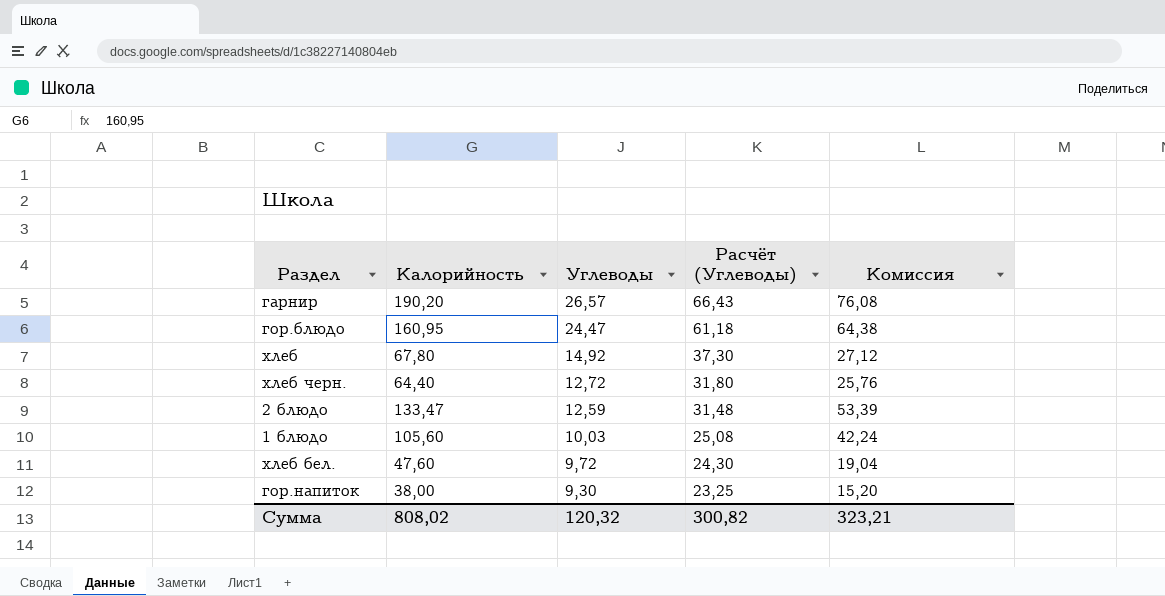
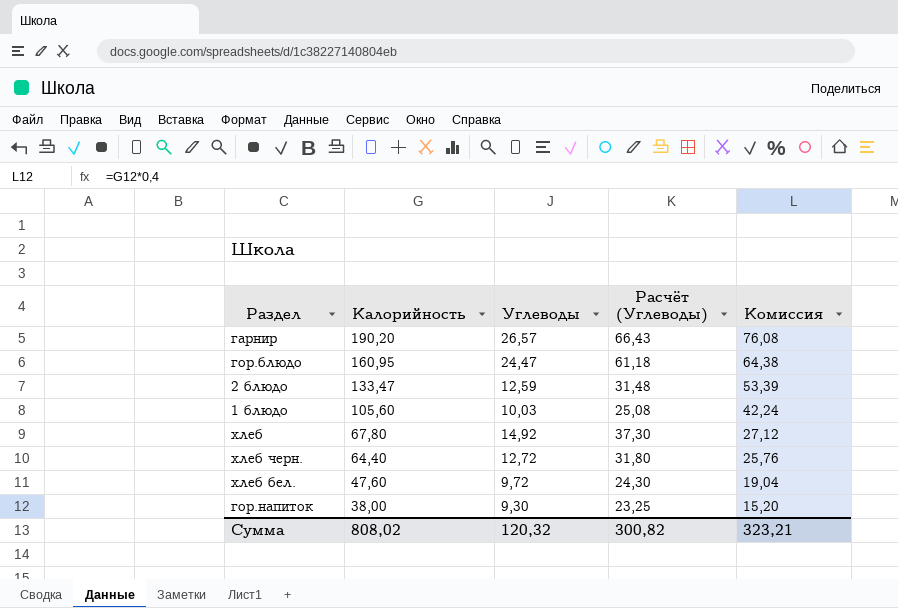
row order: Углеводы descending -> Калорийность descending

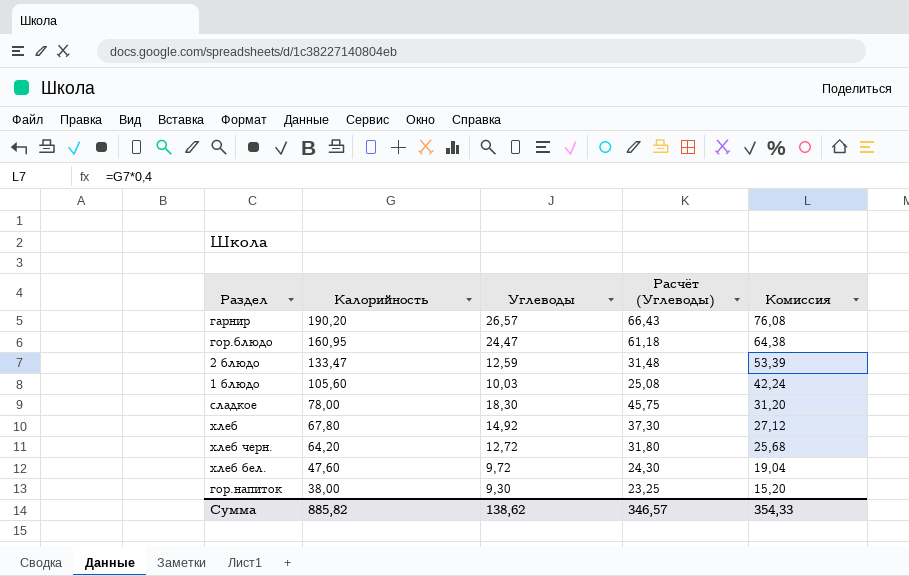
row сладкое: none -> 78,00 | 18,30 | 45,75 | 31,20
хлеб черн. | Калорийность: 64,40 -> 64,20
хлеб черн. | Комиссия: 25,76 -> 25,68
Сумма | Калорийность: 808,02 -> 885,82
Сумма | Углеводы: 120,32 -> 138,62
Сумма | Расчёт (Углеводы): 300,82 -> 346,57
Сумма | Комиссия: 323,21 -> 354,33

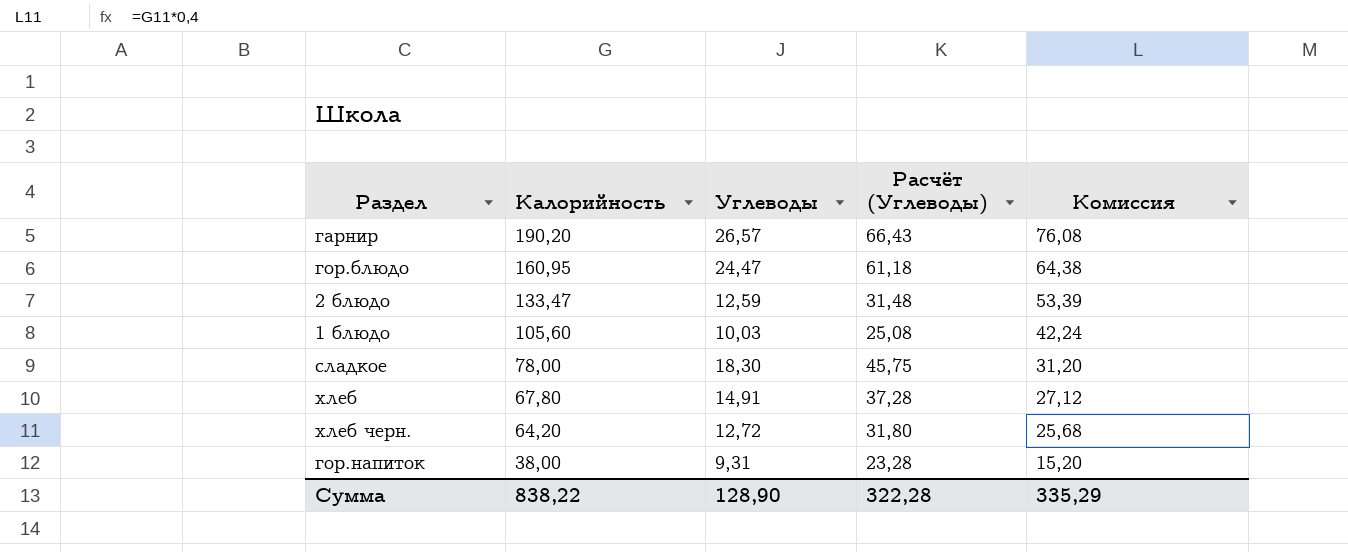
row хлеб бел.: 47,60 | 9,72 | 24,30 | 19,04 -> none
хлеб | Углеводы: 14,92 -> 14,91
хлеб | Расчёт (Углеводы): 37,30 -> 37,28
гор.напиток | Углеводы: 9,30 -> 9,31
гор.напиток | Расчёт (Углеводы): 23,25 -> 23,28
Сумма | Калорийность: 885,82 -> 838,22
Сумма | Углеводы: 138,62 -> 128,90
Сумма | Расчёт (Углеводы): 346,57 -> 322,28
Сумма | Комиссия: 354,33 -> 335,29

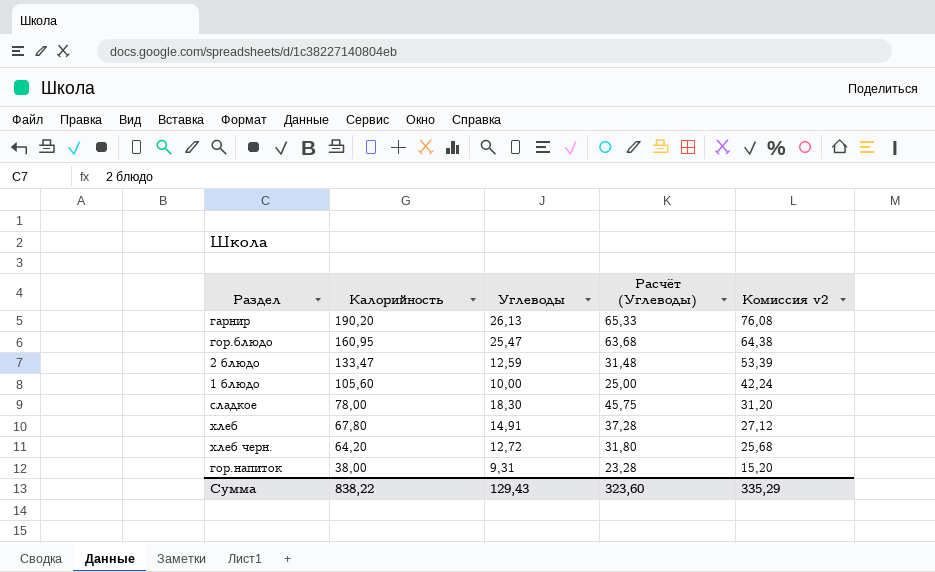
column name: Комиссия -> Комиссия v2
гарнир | Углеводы: 26,57 -> 26,13
гарнир | Расчёт (Углеводы): 66,43 -> 65,33
гор.блюдо | Углеводы: 24,47 -> 25,47
гор.блюдо | Расчёт (Углеводы): 61,18 -> 63,68
1 блюдо | Углеводы: 10,03 -> 10,00
1 блюдо | Расчёт (Углеводы): 25,08 -> 25,00
Сумма | Углеводы: 128,90 -> 129,43
Сумма | Расчёт (Углеводы): 322,28 -> 323,60

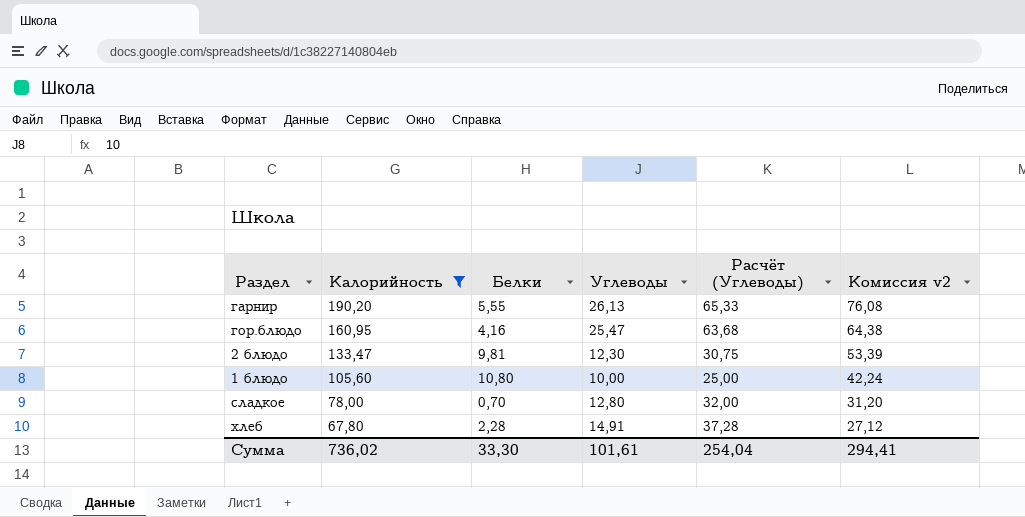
filter: none -> Калорийность >= 67,80
column Белки | position: none -> 3
2 блюдо | Углеводы: 12,59 -> 12,30
2 блюдо | Расчёт (Углеводы): 31,48 -> 30,75
сладкое | Углеводы: 18,30 -> 12,80
сладкое | Расчёт (Углеводы): 45,75 -> 32,00
Сумма | Калорийность: 838,22 -> 736,02
Сумма | Углеводы: 129,43 -> 101,61
Сумма | Расчёт (Углеводы): 323,60 -> 254,04
Сумма | Комиссия v2: 335,29 -> 294,41

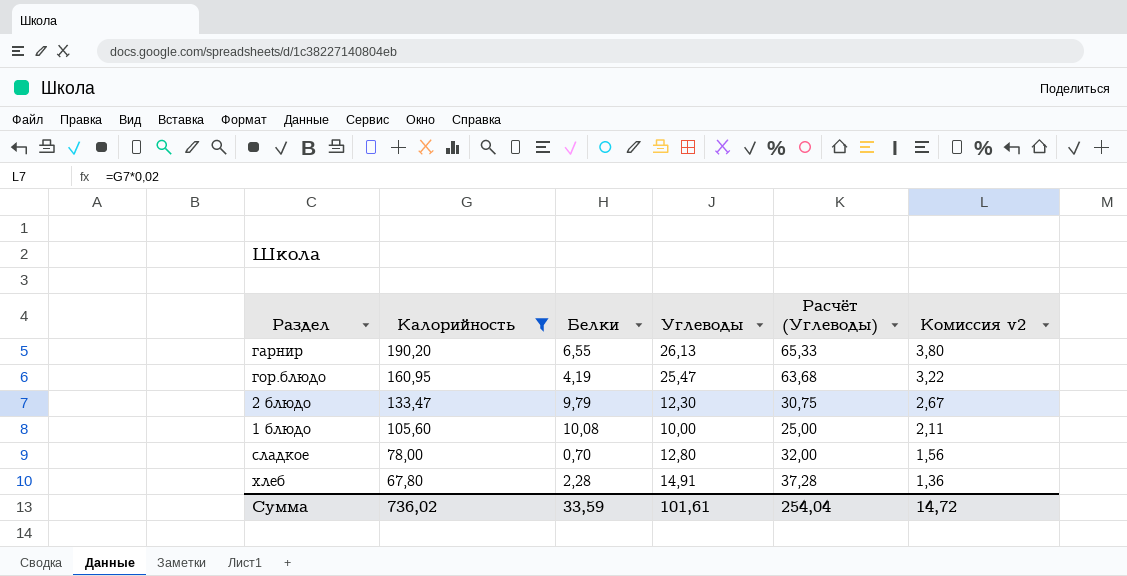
column Комиссия v2 | formula: [Калорийность] * 0,4 -> [Калорийность] * 0,02
гарнир | Белки: 5,55 -> 6,55
гор.блюдо | Белки: 4,16 -> 4,19
2 блюдо | Белки: 9,81 -> 9,79
1 блюдо | Белки: 10,80 -> 10,08
Сумма | Белки: 33,30 -> 33,59
Сумма | Комиссия v2: 294,41 -> 14,72

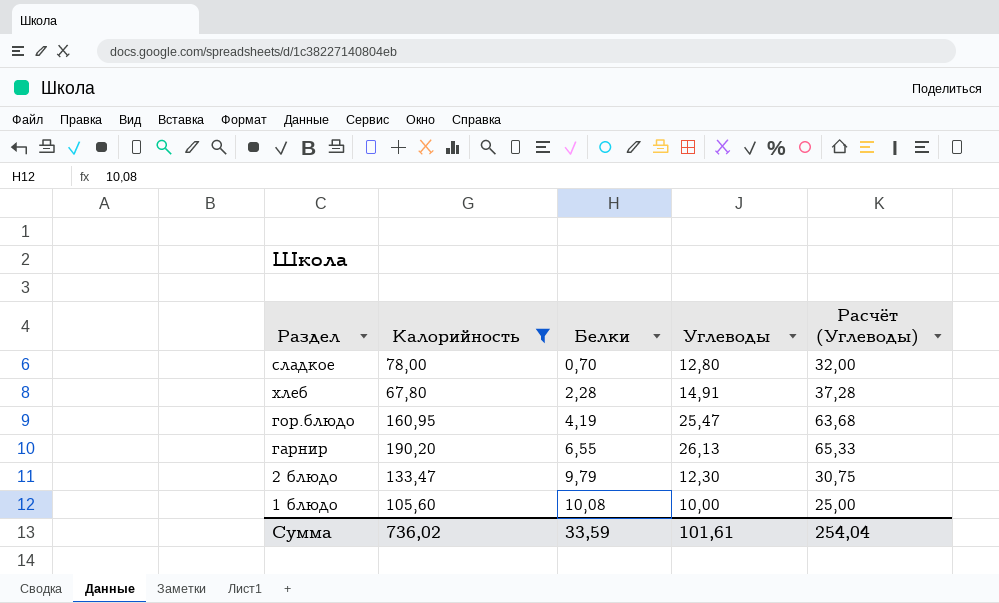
row order: Калорийность descending -> Белки ascending
column Комиссия v2 | formula: [Калорийность] * 0,02 -> none

